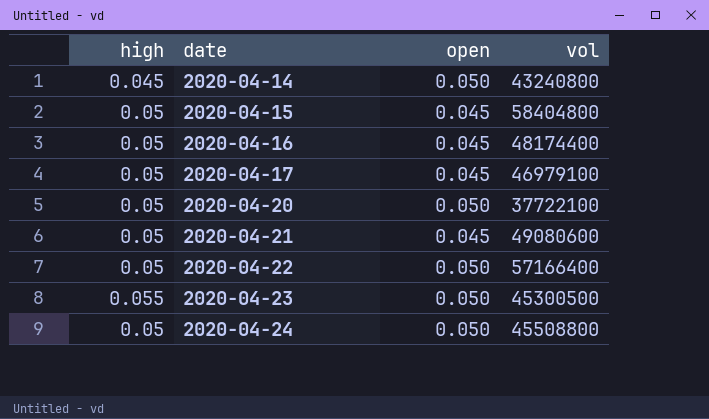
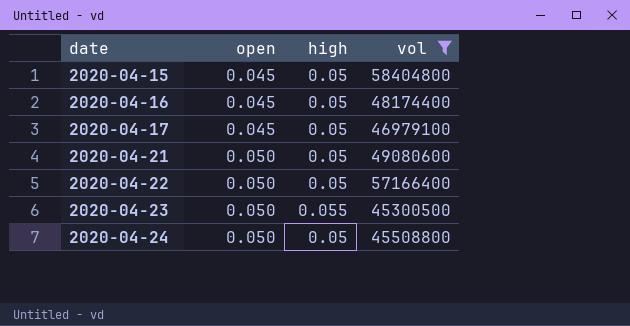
filter: none -> vol >= 45300500
column high | position: 1 -> 3
2020-04-21 | open: 0.045 -> 0.050

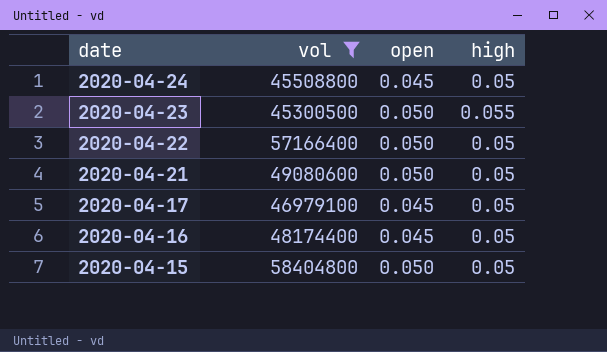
row order: date ascending -> date descending
column vol | position: 4 -> 2
2020-04-24 | open: 0.050 -> 0.045
2020-04-15 | open: 0.045 -> 0.050

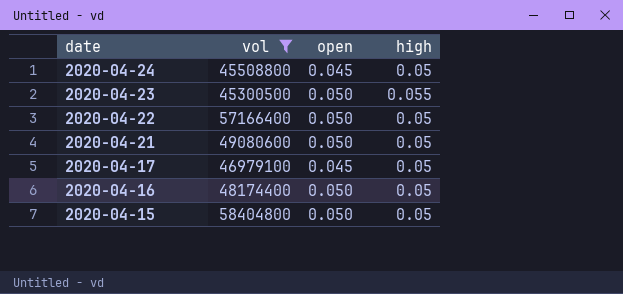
2020-04-16 | open: 0.045 -> 0.050

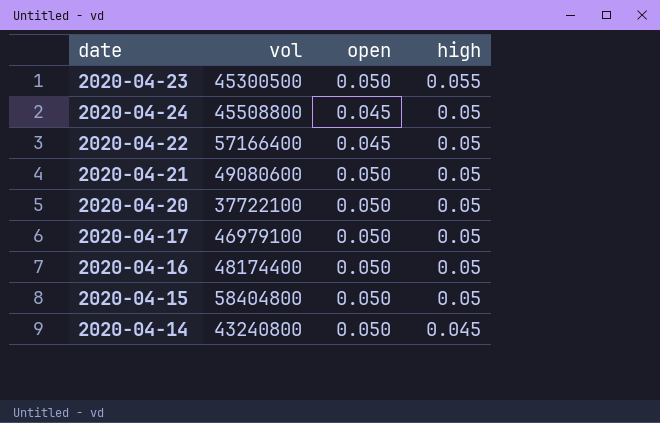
filter: vol >= 45300500 -> none
row order: date descending -> high descending
2020-04-22 | open: 0.050 -> 0.045
2020-04-17 | open: 0.045 -> 0.050

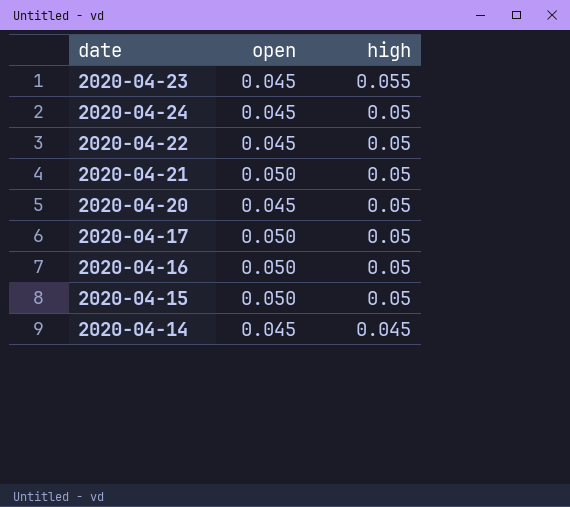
column vol | position: 2 -> none
2020-04-23 | open: 0.050 -> 0.045
2020-04-20 | open: 0.050 -> 0.045
2020-04-14 | open: 0.050 -> 0.045

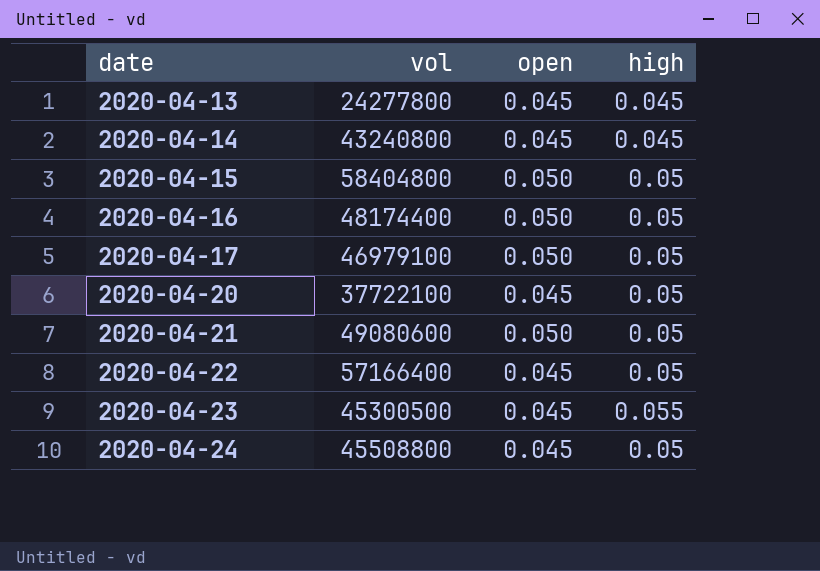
row order: high descending -> date ascending
column vol | position: none -> 2
row 2020-04-13: none -> 24277800 | 0.045 | 0.045

